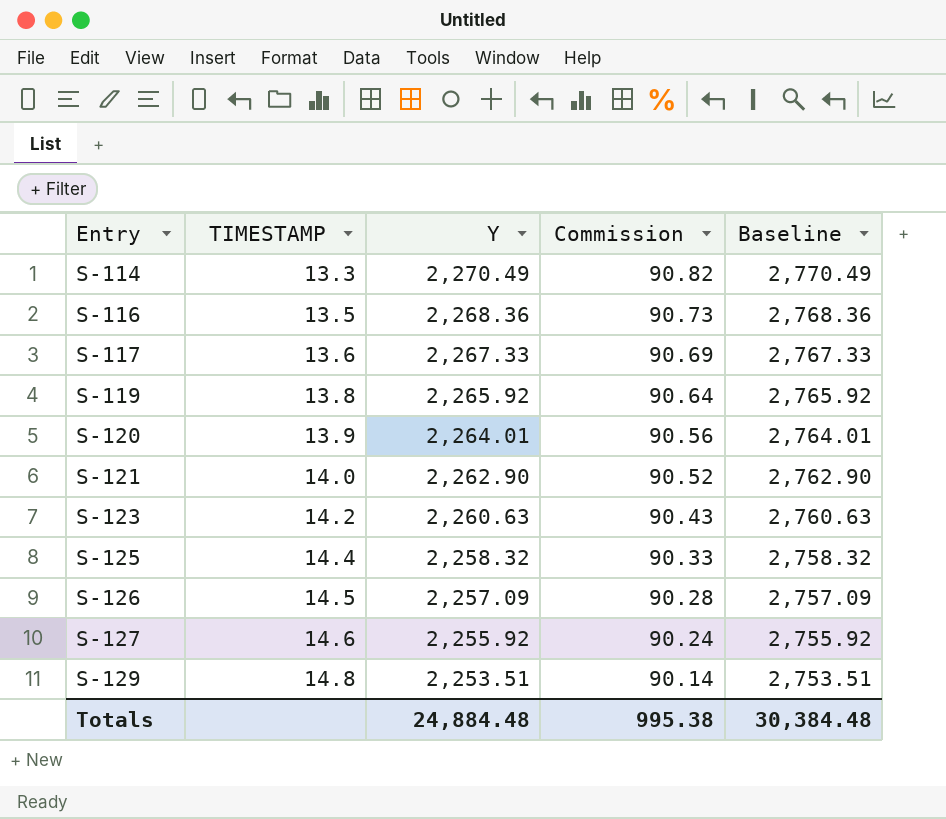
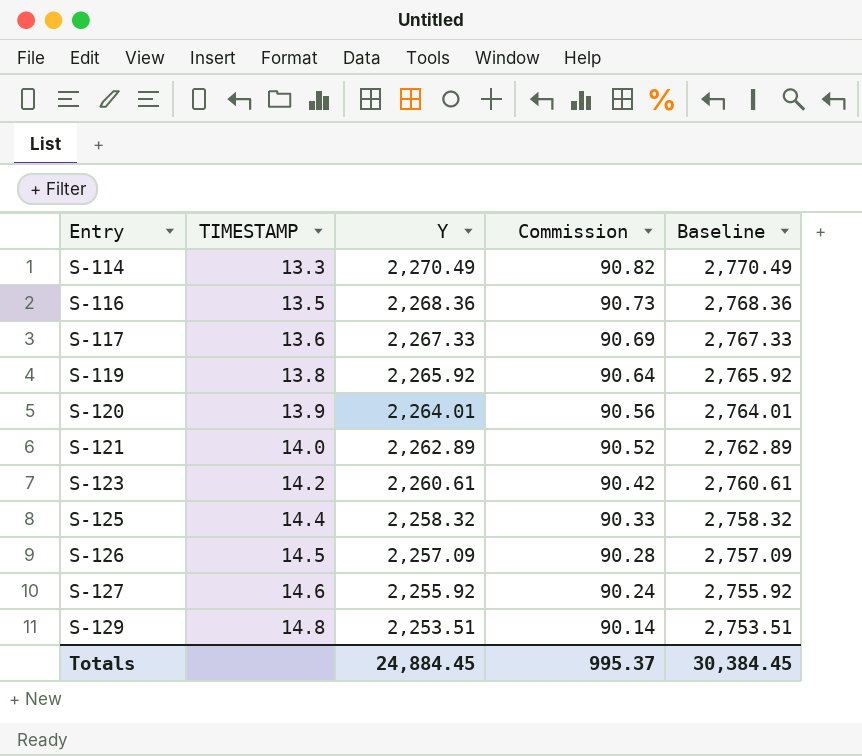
S-121 | Y: 2,262.90 -> 2,262.89
S-121 | Baseline: 2,762.90 -> 2,762.89
S-123 | Y: 2,260.63 -> 2,260.61
S-123 | Commission: 90.43 -> 90.42
S-123 | Baseline: 2,760.63 -> 2,760.61
Totals | Y: 24,884.48 -> 24,884.45
Totals | Commission: 995.38 -> 995.37
Totals | Baseline: 30,384.48 -> 30,384.45

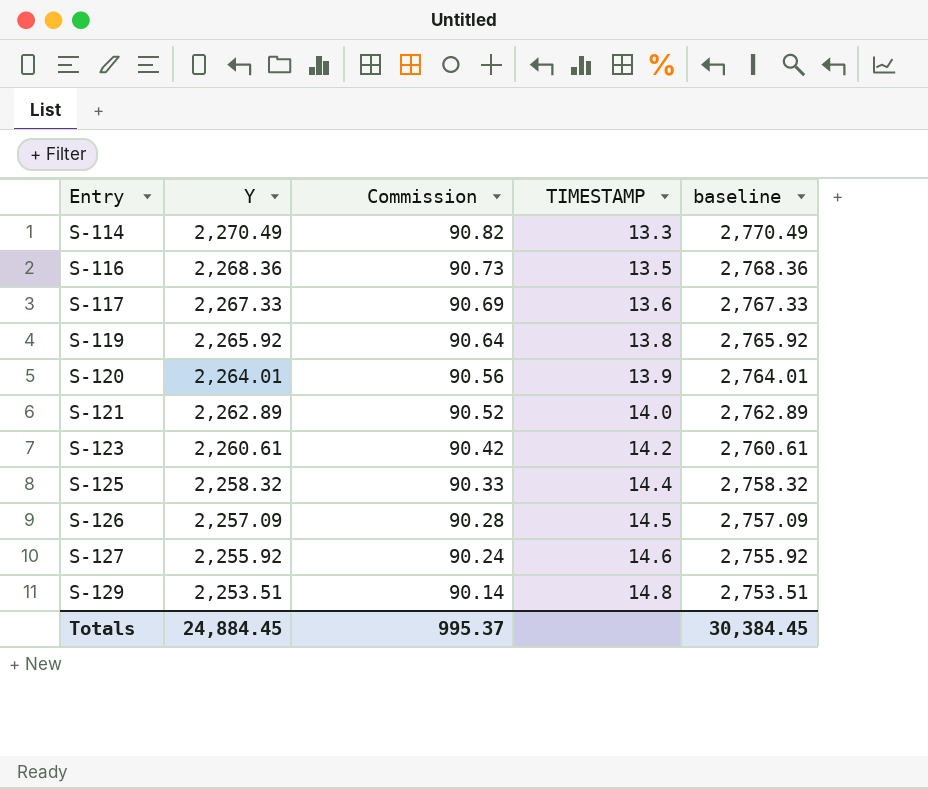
column TIMESTAMP | position: 2 -> 4
column name: Baseline -> baseline

